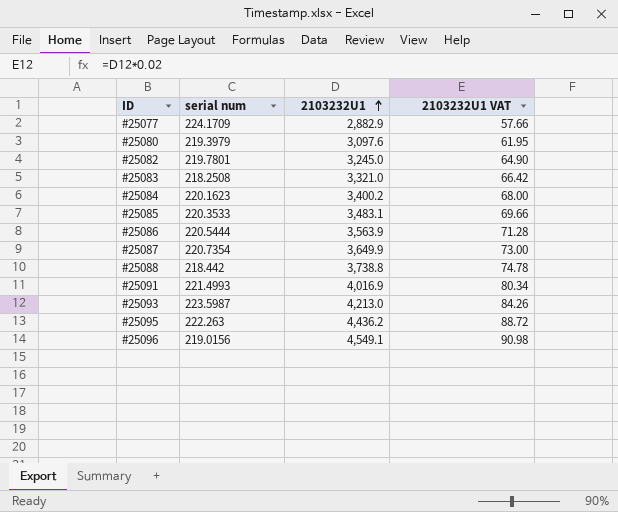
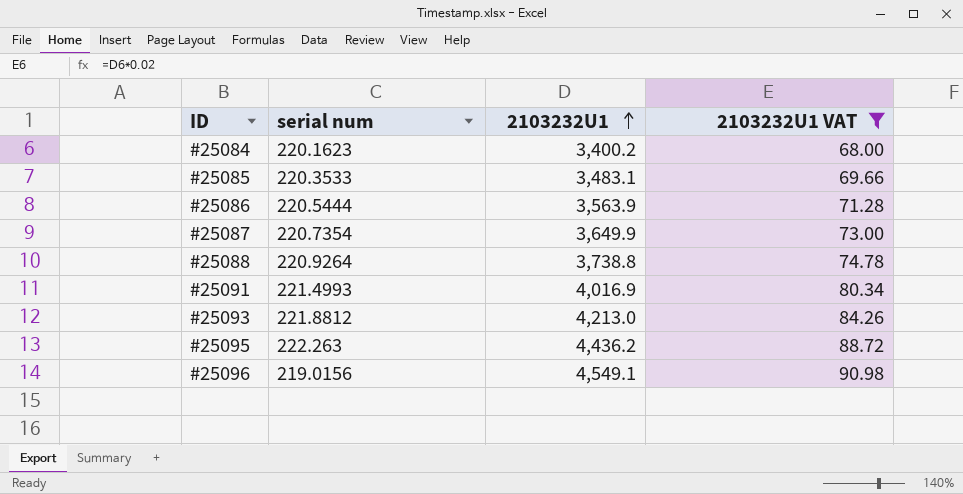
filter: none -> 2103232U1 VAT >= 68.00
#25088 | serial num: 218.442 -> 220.9264
#25093 | serial num: 223.5987 -> 221.8812

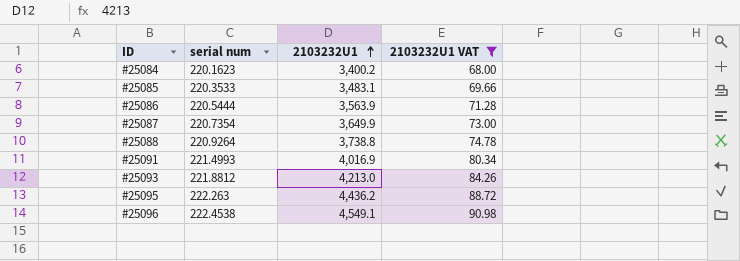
#25096 | serial num: 219.0156 -> 222.4538

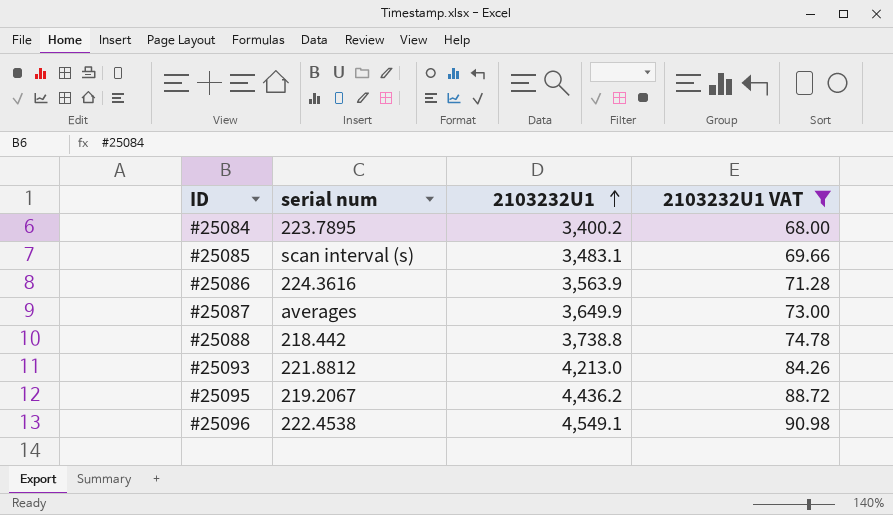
row #25091: 221.4993 | 4,016.9 | 80.34 -> none
#25084 | serial num: 220.1623 -> 223.7895
#25085 | serial num: 220.3533 -> scan interval (s)
#25086 | serial num: 220.5444 -> 224.3616
#25087 | serial num: 220.7354 -> averages
#25088 | serial num: 220.9264 -> 218.442
#25095 | serial num: 222.263 -> 219.2067

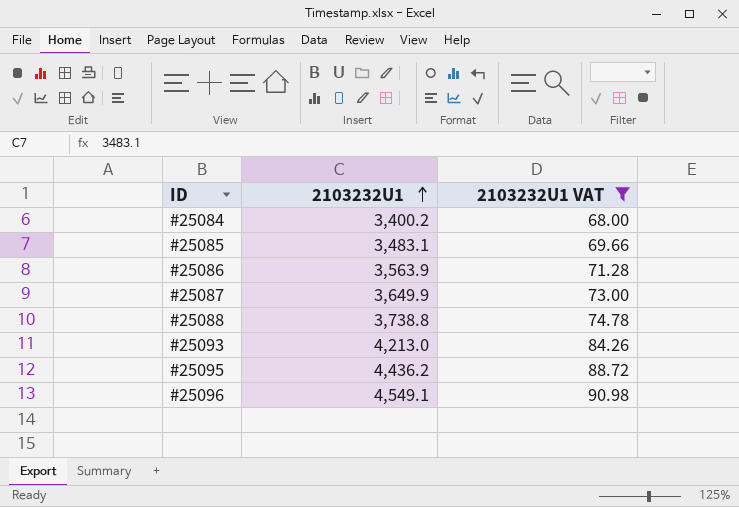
column serial num | position: 2 -> none

